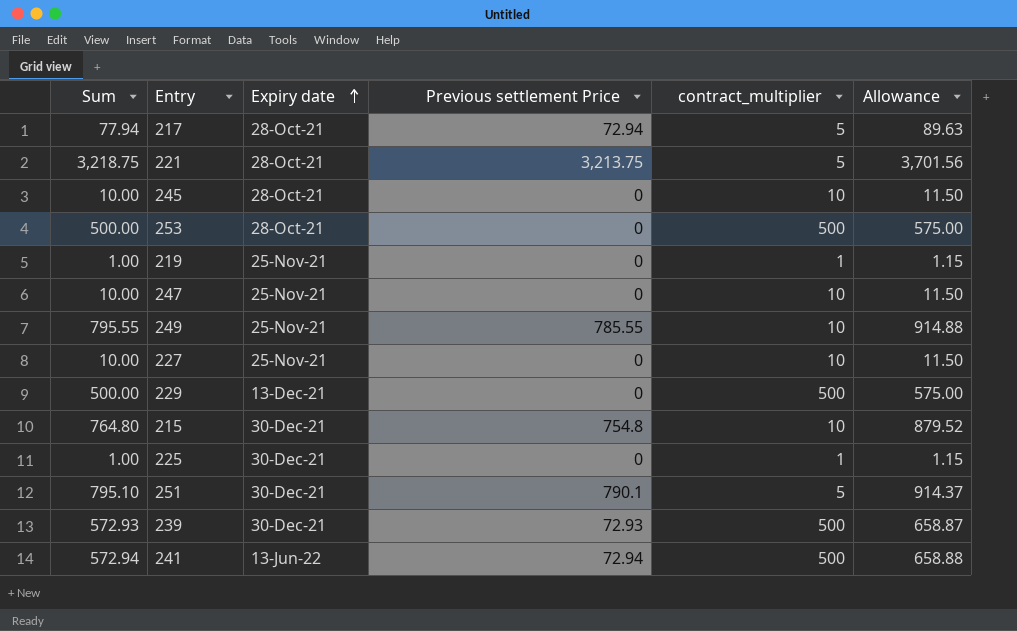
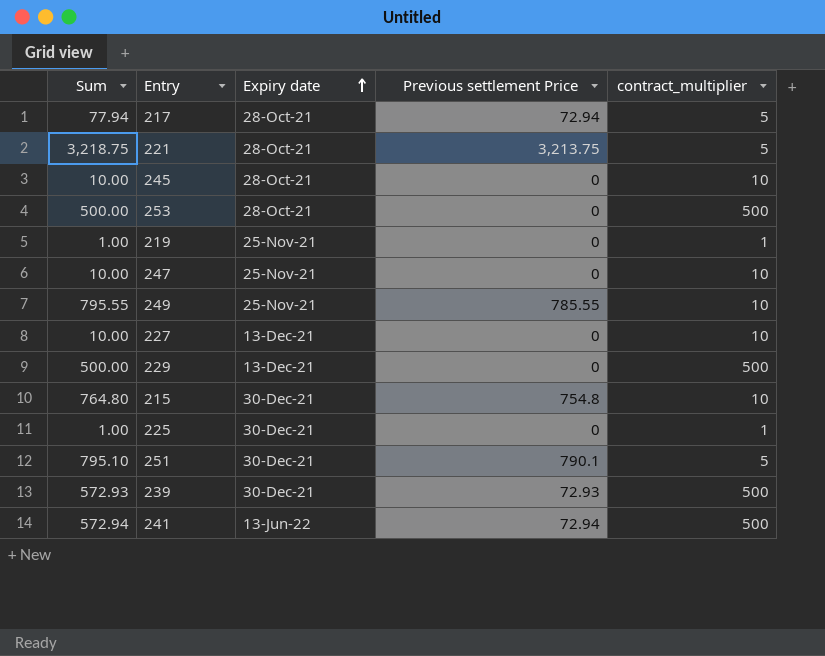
column Allowance | formula: [Sum] * 1.15 -> none
227 | Expiry date: 25-Nov-21 -> 13-Dec-21

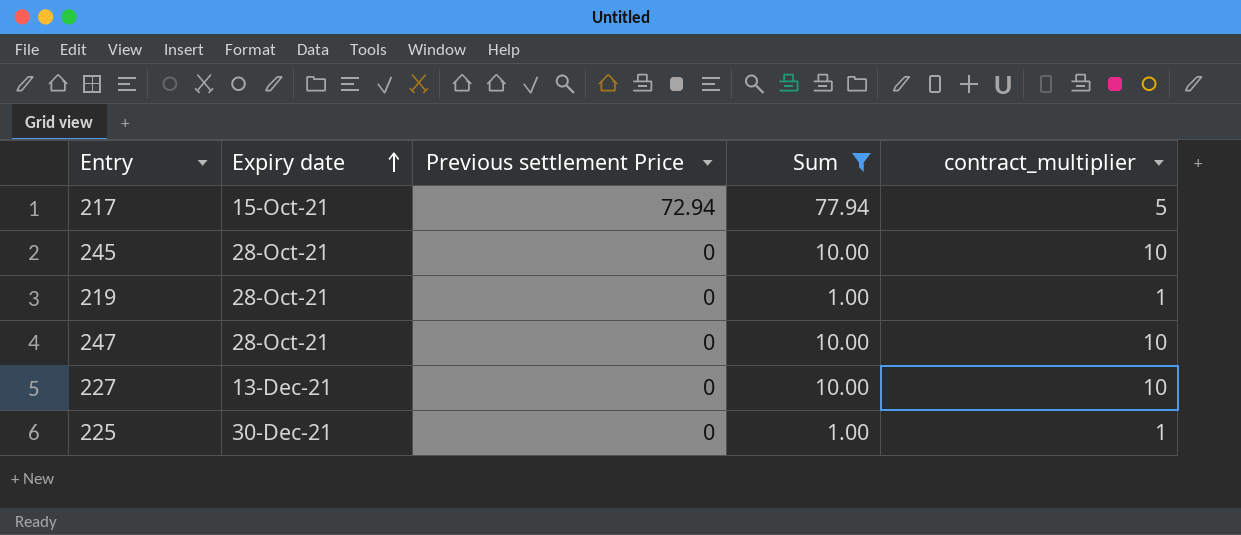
filter: none -> Sum <= 77.94
column Sum | position: 1 -> 4
217 | Expiry date: 28-Oct-21 -> 15-Oct-21
219 | Expiry date: 25-Nov-21 -> 28-Oct-21
247 | Expiry date: 25-Nov-21 -> 28-Oct-21

